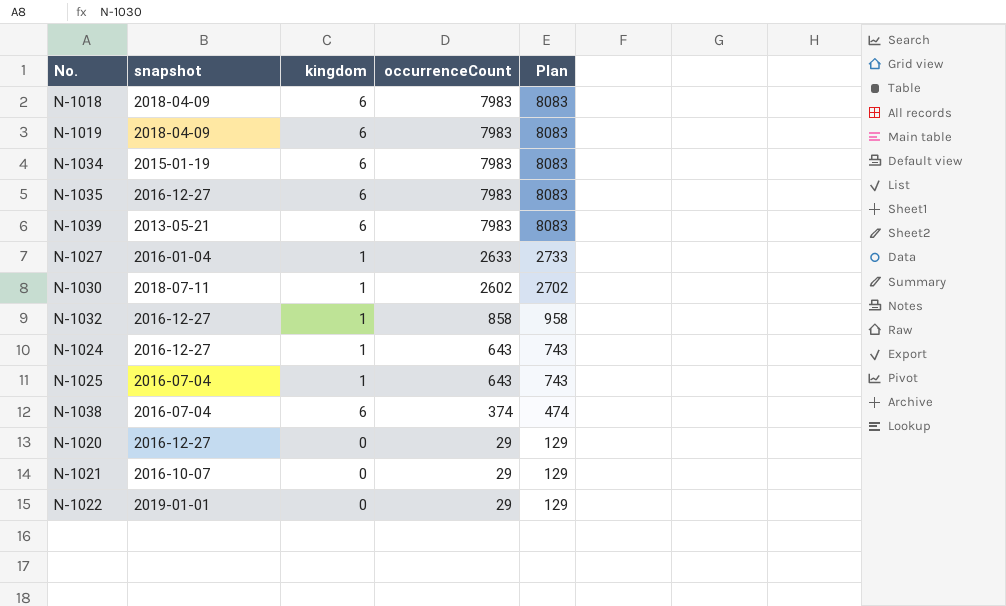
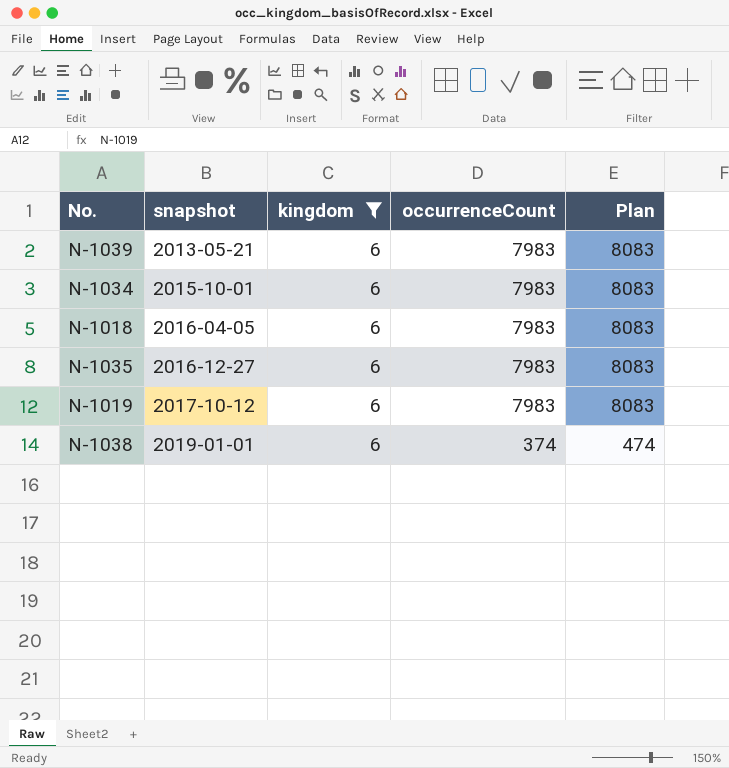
filter: none -> kingdom = 6
row order: occurrenceCount descending -> snapshot ascending
N-1034 | snapshot: 2015-01-19 -> 2015-10-01
N-1018 | snapshot: 2018-04-09 -> 2016-04-05
N-1019 | snapshot: 2018-04-09 -> 2017-10-12
N-1038 | snapshot: 2016-07-04 -> 2019-01-01

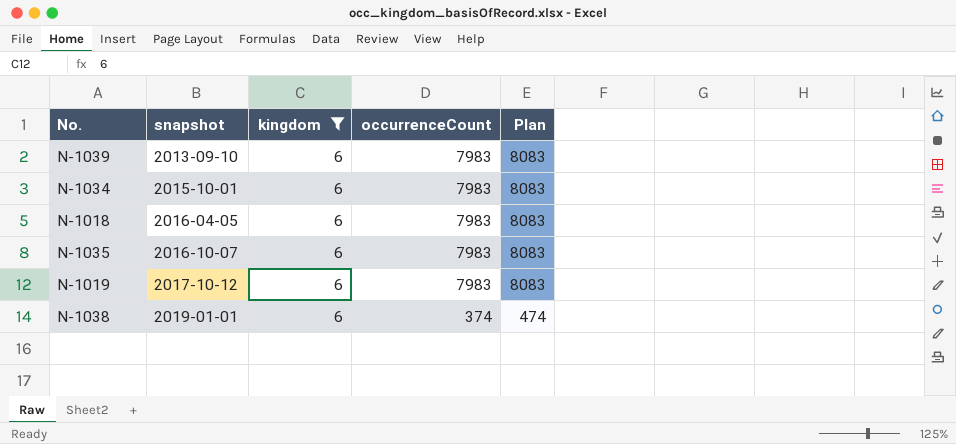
N-1039 | snapshot: 2013-05-21 -> 2013-09-10
N-1035 | snapshot: 2016-12-27 -> 2016-10-07

